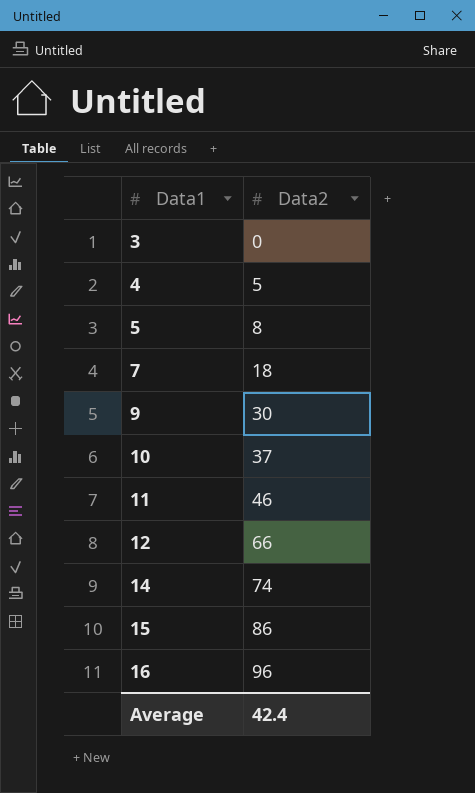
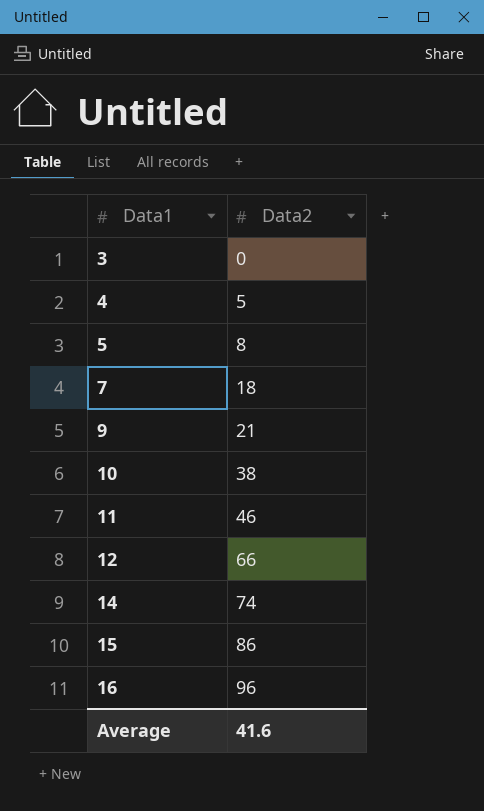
9 | Data2: 30 -> 21
10 | Data2: 37 -> 38
Average | Data2: 42.4 -> 41.6

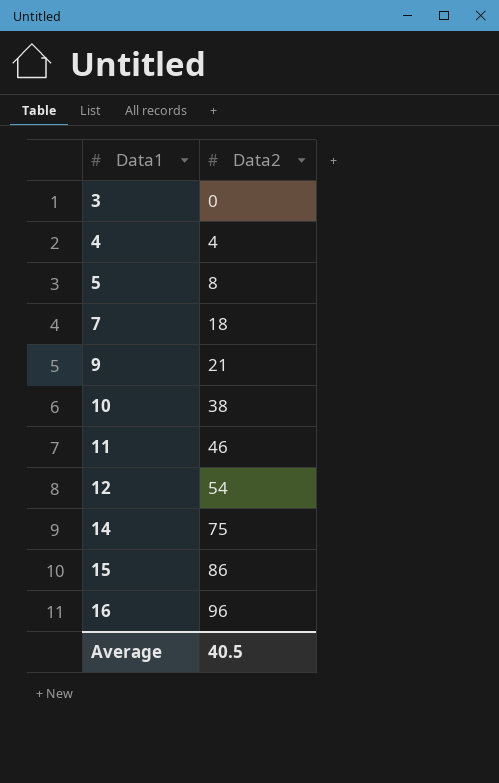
4 | Data2: 5 -> 4
12 | Data2: 66 -> 54
14 | Data2: 74 -> 75
Average | Data2: 41.6 -> 40.5

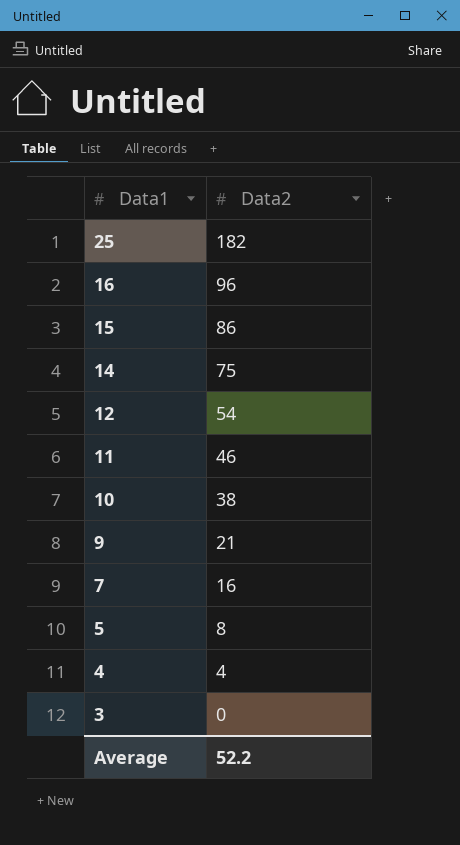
row order: Data1 ascending -> Data1 descending
row 25: none -> 182
7 | Data2: 18 -> 16
Average | Data2: 40.5 -> 52.2

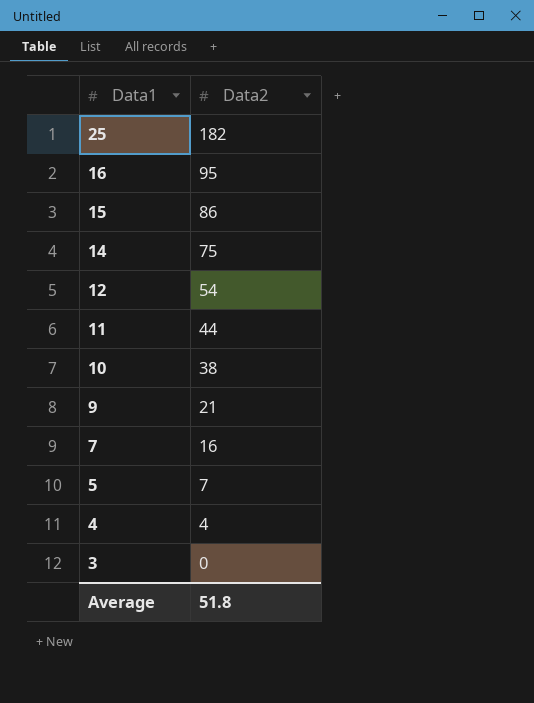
16 | Data2: 96 -> 95
11 | Data2: 46 -> 44
5 | Data2: 8 -> 7
Average | Data2: 52.2 -> 51.8

